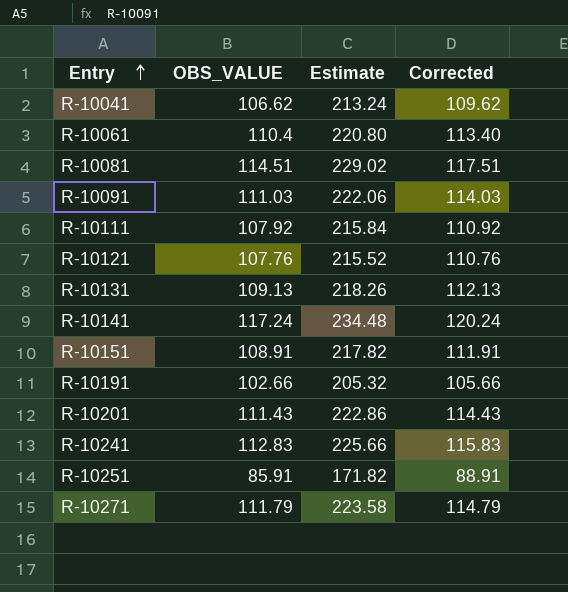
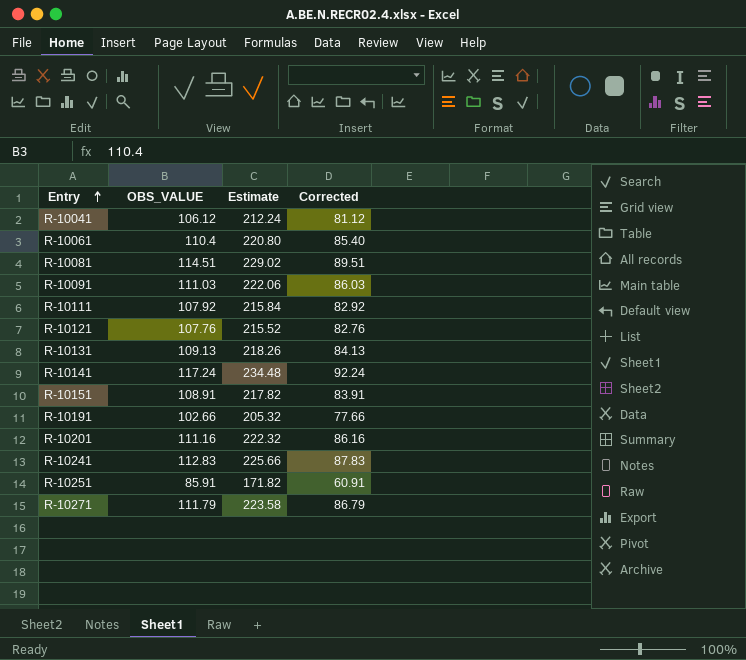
column Corrected | formula: [OBS_VALUE] + 3 -> [OBS_VALUE] - 25
R-10041 | OBS_VALUE: 106.62 -> 106.12
R-10041 | Estimate: 213.24 -> 212.24
R-10201 | OBS_VALUE: 111.43 -> 111.16
R-10201 | Estimate: 222.86 -> 222.32

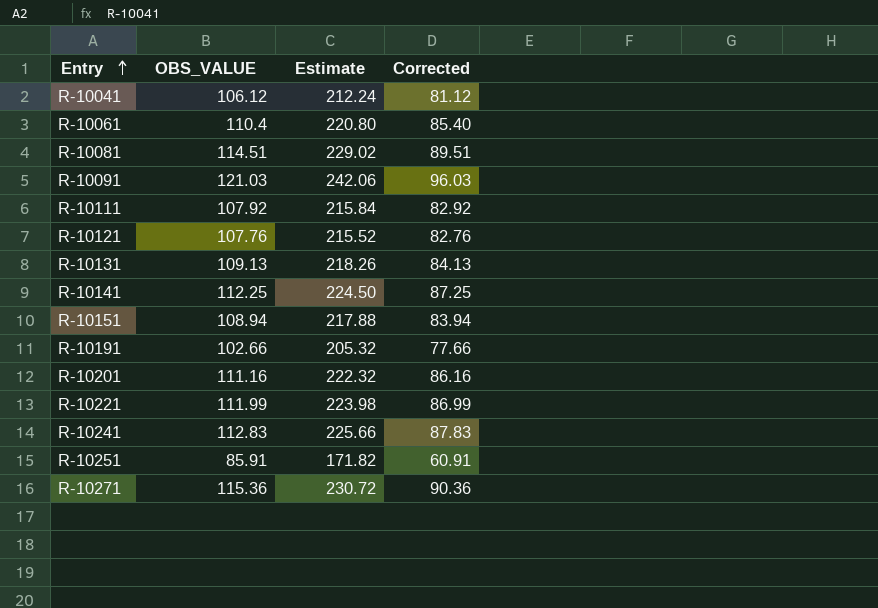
R-10091 | OBS_VALUE: 111.03 -> 121.03
R-10091 | Estimate: 222.06 -> 242.06
R-10091 | Corrected: 86.03 -> 96.03
R-10141 | OBS_VALUE: 117.24 -> 112.25
R-10141 | Estimate: 234.48 -> 224.50
R-10141 | Corrected: 92.24 -> 87.25
R-10151 | OBS_VALUE: 108.91 -> 108.94
R-10151 | Estimate: 217.82 -> 217.88
R-10151 | Corrected: 83.91 -> 83.94
row R-10221: none -> 111.99 | 223.98 | 86.99
R-10271 | OBS_VALUE: 111.79 -> 115.36
R-10271 | Estimate: 223.58 -> 230.72
R-10271 | Corrected: 86.79 -> 90.36

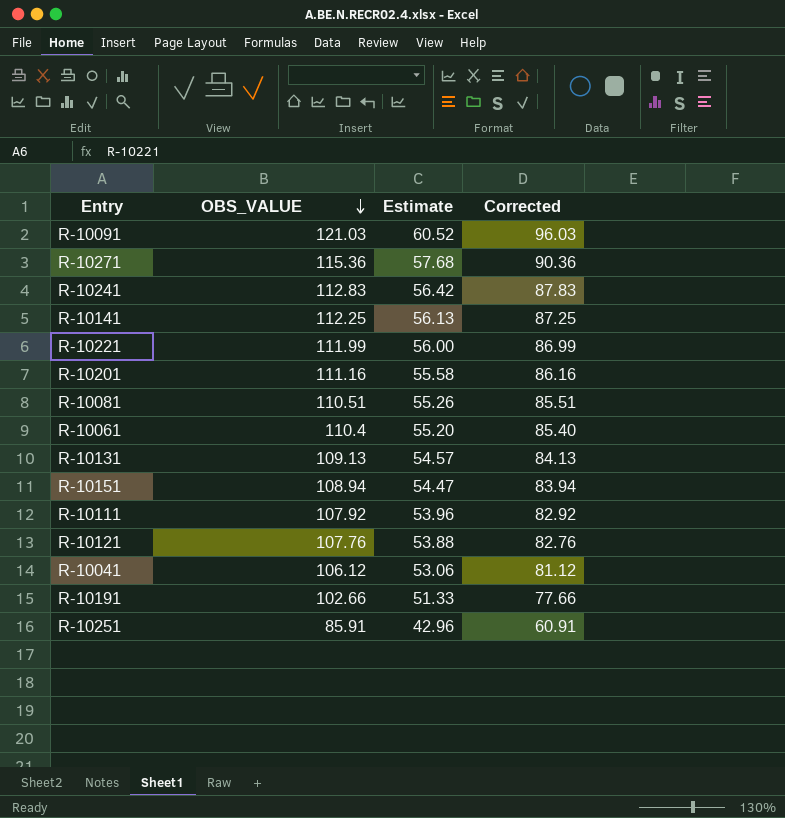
row order: Entry ascending -> OBS_VALUE descending
column Estimate | formula: [OBS_VALUE] * 2 -> [OBS_VALUE] * 0.5
R-10081 | OBS_VALUE: 114.51 -> 110.51
R-10081 | Corrected: 89.51 -> 85.51

